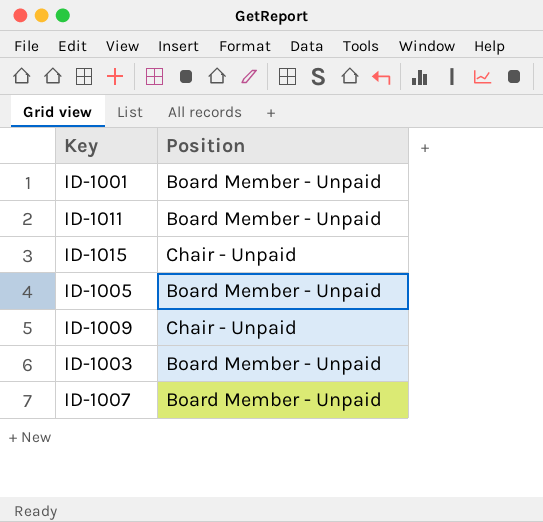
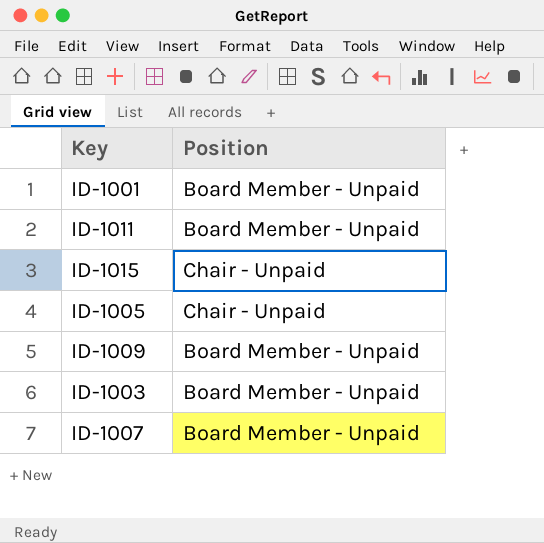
ID-1005 | Position: Board Member - Unpaid -> Chair - Unpaid
ID-1009 | Position: Chair - Unpaid -> Board Member - Unpaid

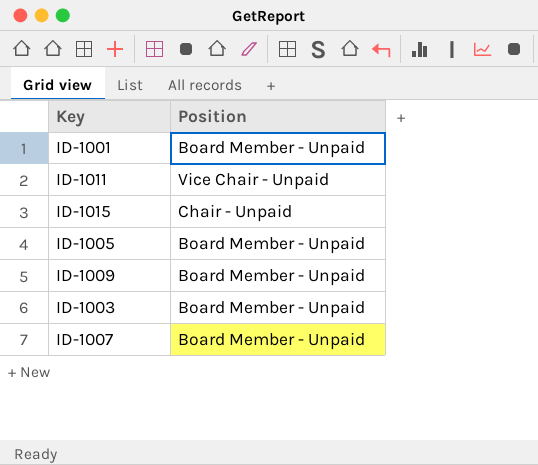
ID-1011 | Position: Board Member - Unpaid -> Vice Chair - Unpaid
ID-1005 | Position: Chair - Unpaid -> Board Member - Unpaid

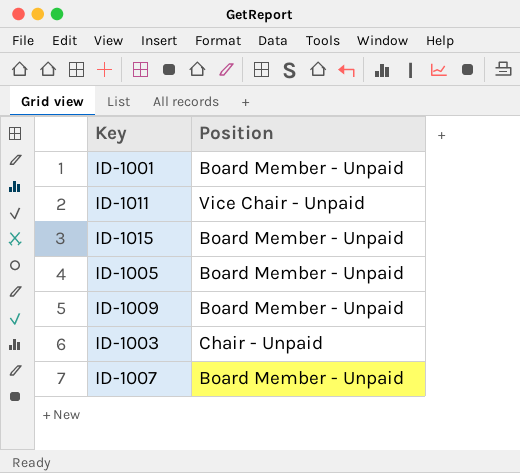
ID-1015 | Position: Chair - Unpaid -> Board Member - Unpaid
ID-1003 | Position: Board Member - Unpaid -> Chair - Unpaid

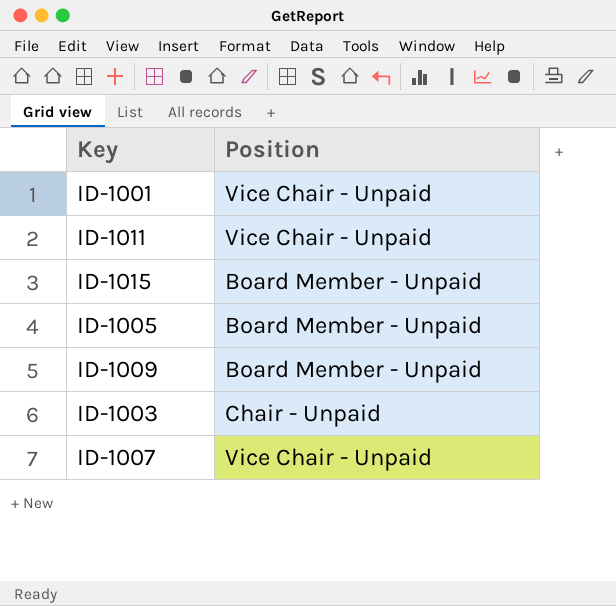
ID-1001 | Position: Board Member - Unpaid -> Vice Chair - Unpaid
ID-1007 | Position: Board Member - Unpaid -> Vice Chair - Unpaid

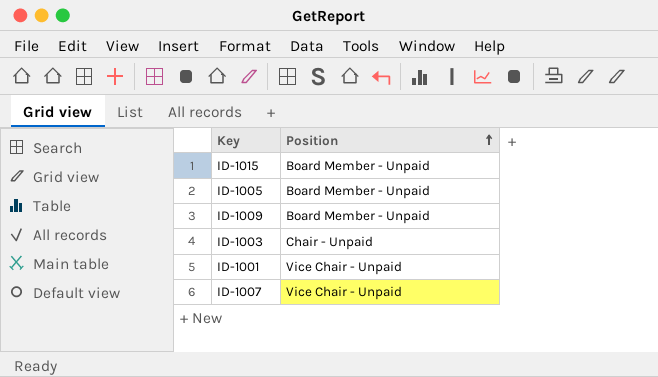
row order: none -> Position ascending
row ID-1011: Vice Chair - Unpaid -> none

